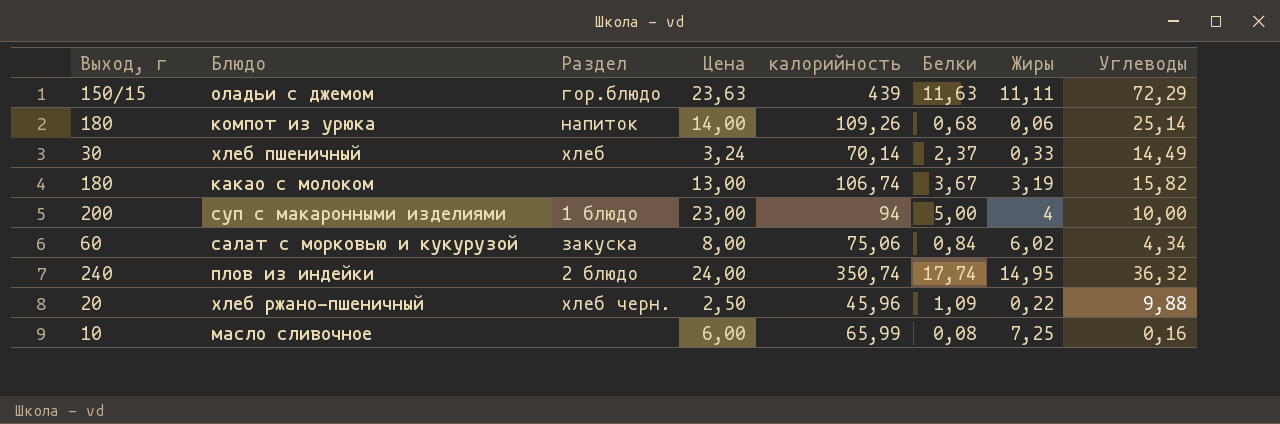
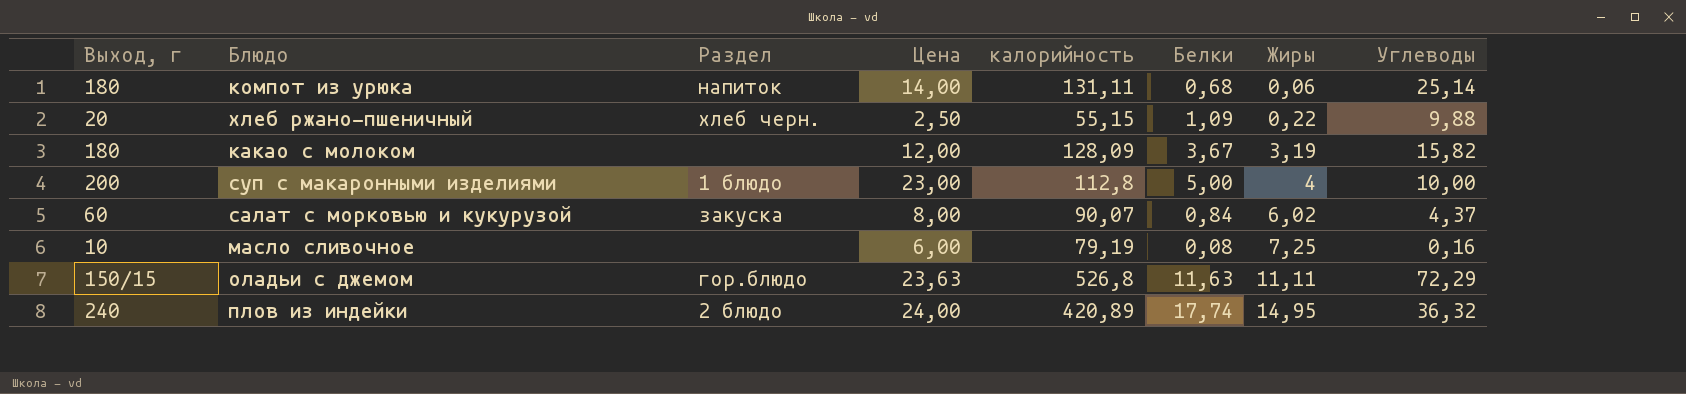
row order: none -> Жиры ascending
row хлеб пшеничный: 30 | хлеб | 3,24 | 70,14 | 2,37 | 0,33 | 14,49 -> none
компот из урюка | калорийность: 109,26 -> 131,11
хлеб ржано-пшеничный | калорийность: 45,96 -> 55,15
какао с молоком | Цена: 13,00 -> 12,00
какао с молоком | калорийность: 106,74 -> 128,09
суп с макаронными изделиями | калорийность: 94 -> 112,8
салат с морковью и кукурузой | калорийность: 75,06 -> 90,07
салат с морковью и кукурузой | Углеводы: 4,34 -> 4,37
масло сливочное | калорийность: 65,99 -> 79,19
оладьи с джемом | калорийность: 439 -> 526,8
плов из индейки | калорийность: 350,74 -> 420,89

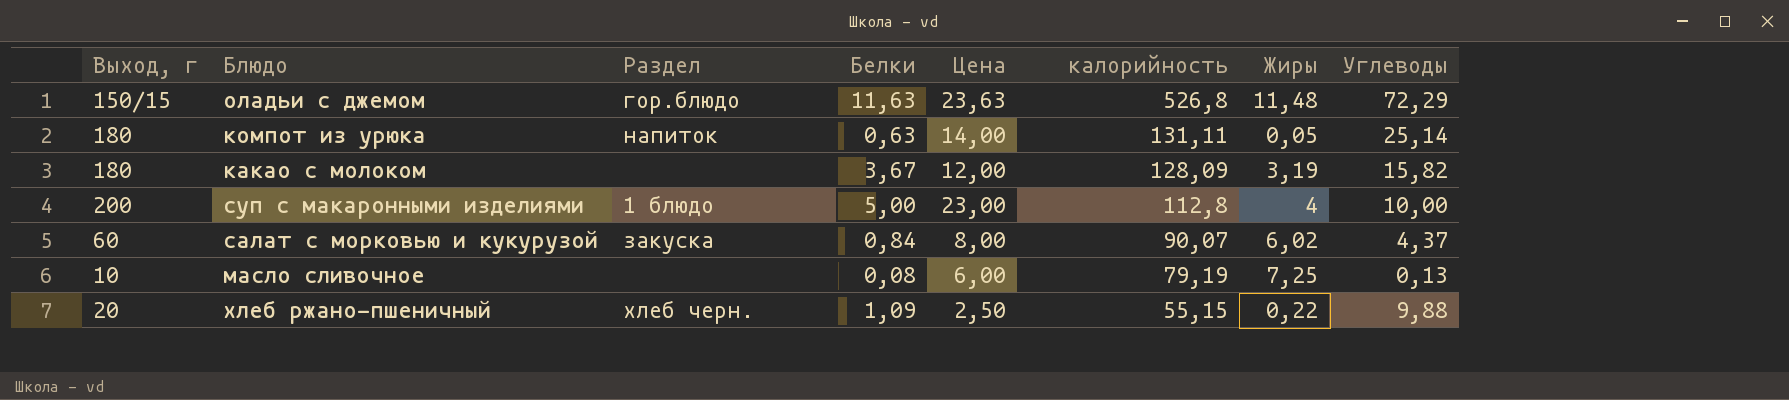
row order: Жиры ascending -> калорийность descending
column Белки | position: 6 -> 4
row плов из индейки: 240 | 2 блюдо | 24,00 | 420,89 | 17,74 | 14,95 | 36,32 -> none
оладьи с джемом | Жиры: 11,11 -> 11,48
компот из урюка | Белки: 0,68 -> 0,63
компот из урюка | Жиры: 0,06 -> 0,05
масло сливочное | Углеводы: 0,16 -> 0,13

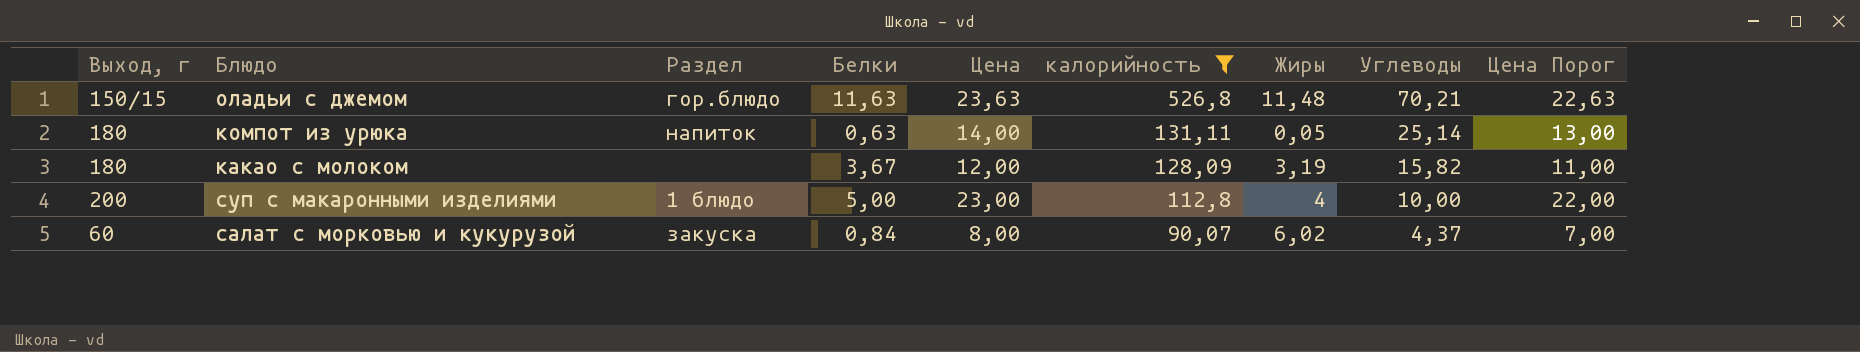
filter: none -> калорийность >= 90,07
column Цена Порог | formula: none -> [Цена] - 1
оладьи с джемом | Углеводы: 72,29 -> 70,21

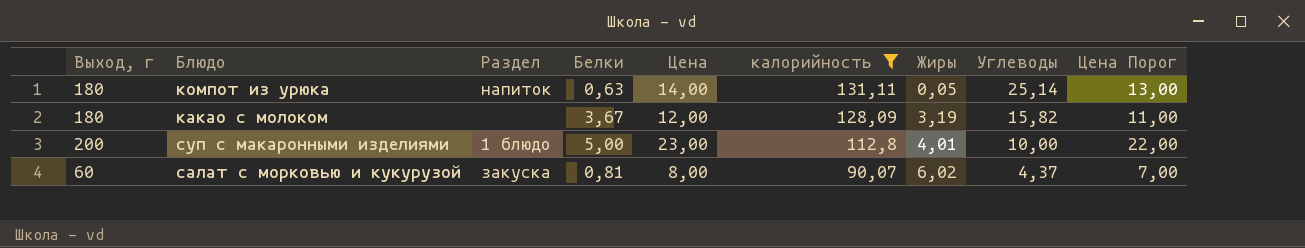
row оладьи с джемом: 150/15 | гор.блюдо | 11,63 | 23,63 | 526,8 | 11,48 | 70,21 | 22,63 -> none
суп с макаронными изделиями | Жиры: 4 -> 4,01
салат с морковью и кукурузой | Белки: 0,84 -> 0,81

